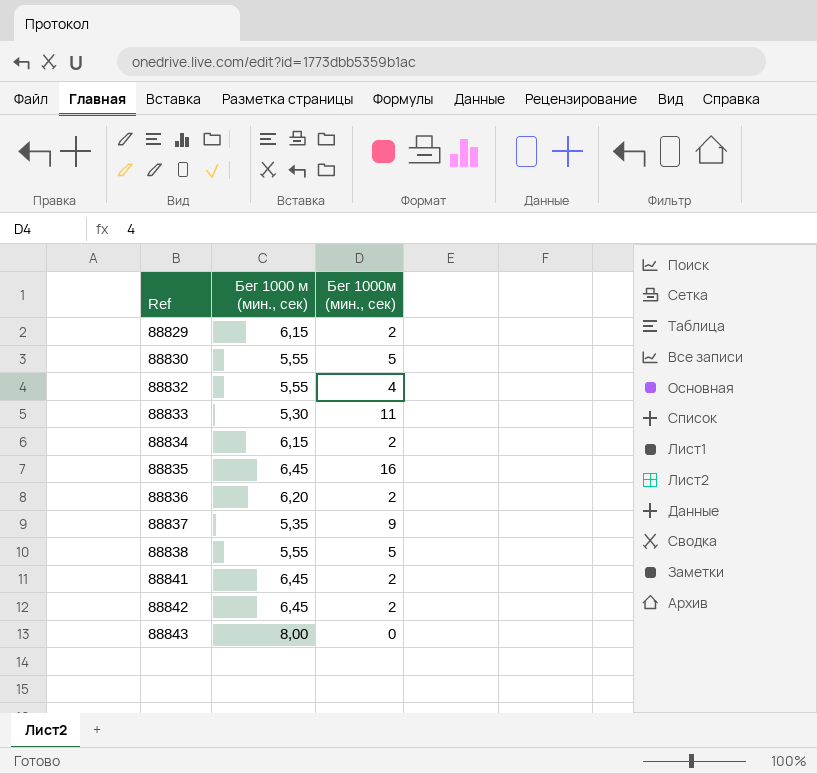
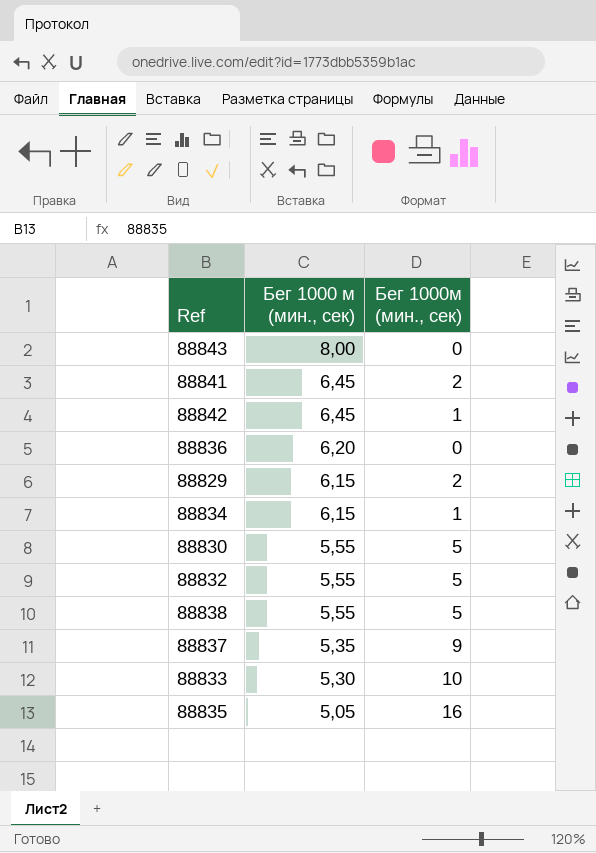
row order: Ref ascending -> Бег 1000 м (мин., сек) descending
88842 | Бег 1000м (мин., сек): 2 -> 1
88836 | Бег 1000м (мин., сек): 2 -> 0
88834 | Бег 1000м (мин., сек): 2 -> 1
88832 | Бег 1000м (мин., сек): 4 -> 5
88833 | Бег 1000м (мин., сек): 11 -> 10
88835 | Бег 1000 м (мин., сек): 6,45 -> 5,05

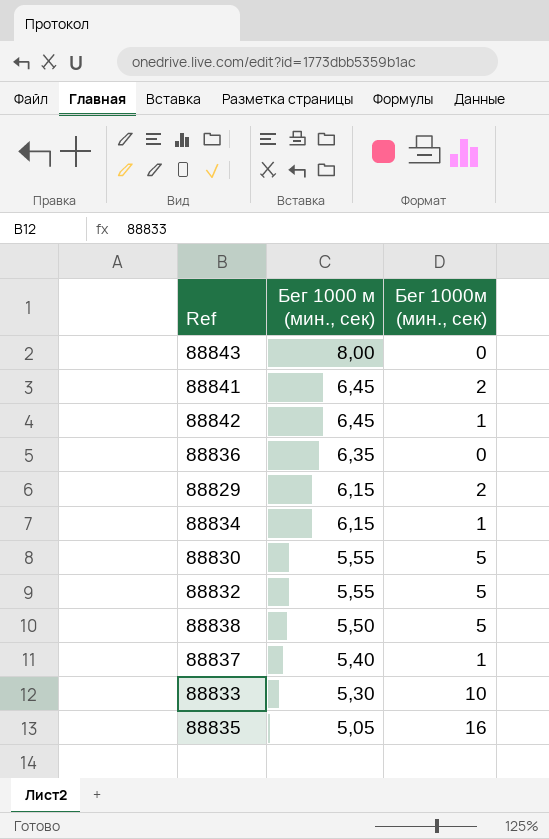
88836 | Бег 1000 м (мин., сек): 6,20 -> 6,35
88838 | Бег 1000 м (мин., сек): 5,55 -> 5,50
88837 | Бег 1000 м (мин., сек): 5,35 -> 5,40
88837 | Бег 1000м (мин., сек): 9 -> 1

